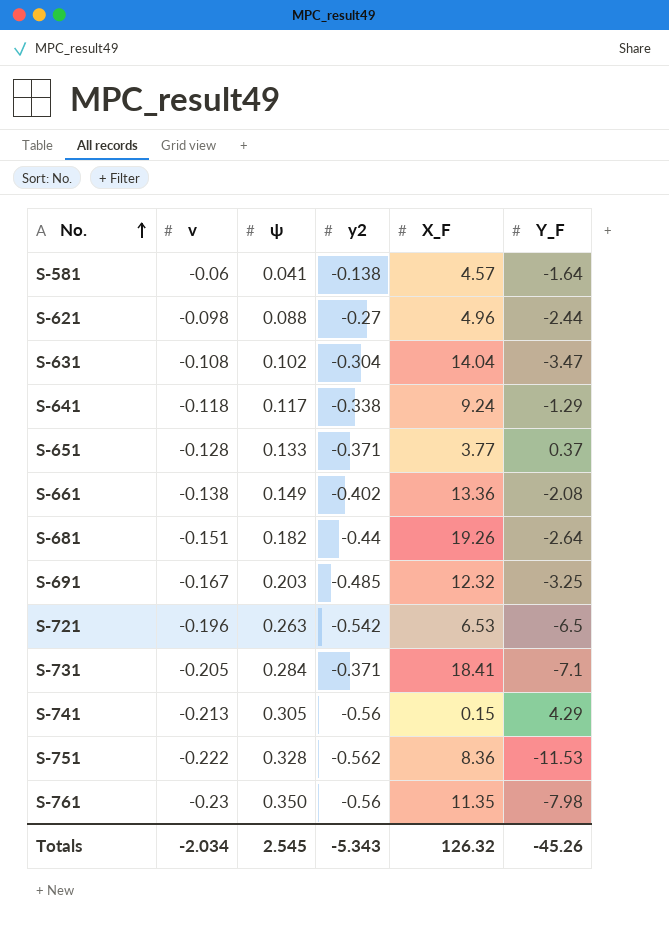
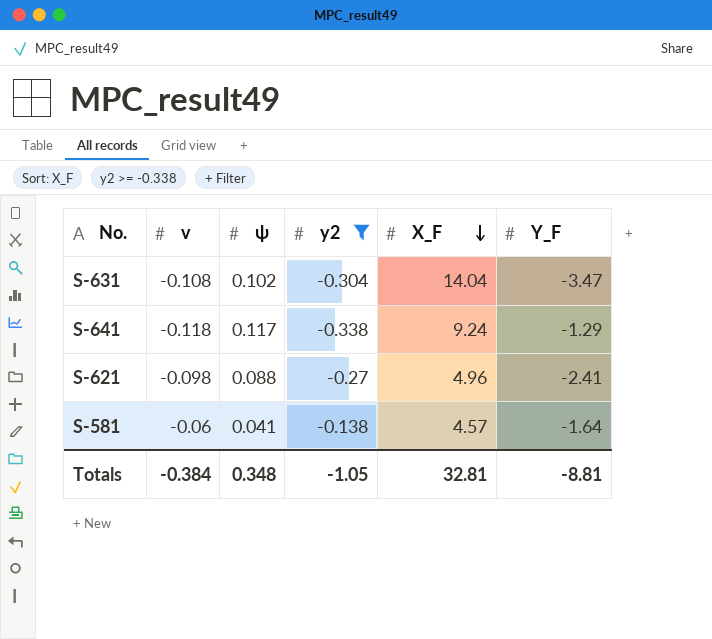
filter: none -> y2 >= -0.338
row order: No. ascending -> X_F descending
S-621 | Y_F: -2.44 -> -2.41
Totals | v: -2.034 -> -0.384
Totals | ψ: 2.545 -> 0.348
Totals | y2: -5.343 -> -1.05
Totals | X_F: 126.32 -> 32.81
Totals | Y_F: -45.26 -> -8.81

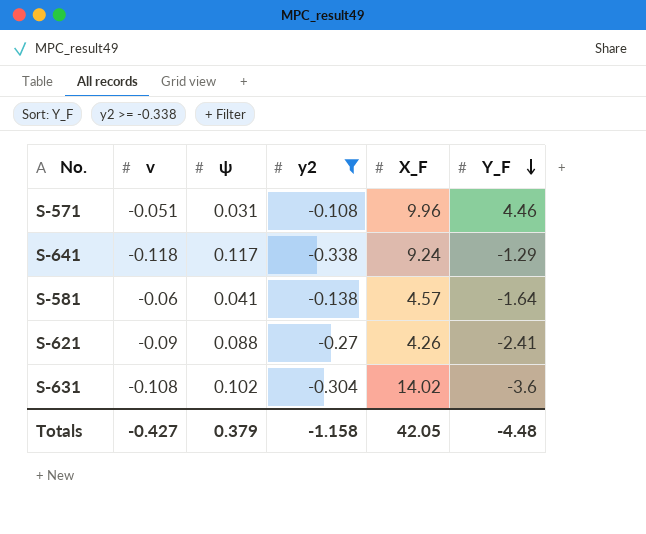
row order: X_F descending -> Y_F descending
row S-571: none -> -0.051 | 0.031 | -0.108 | 9.96 | 4.46
S-621 | v: -0.098 -> -0.09
S-621 | X_F: 4.96 -> 4.26
S-631 | X_F: 14.04 -> 14.02
S-631 | Y_F: -3.47 -> -3.6
Totals | v: -0.384 -> -0.427
Totals | ψ: 0.348 -> 0.379
Totals | y2: -1.05 -> -1.158
Totals | X_F: 32.81 -> 42.05
Totals | Y_F: -8.81 -> -4.48

